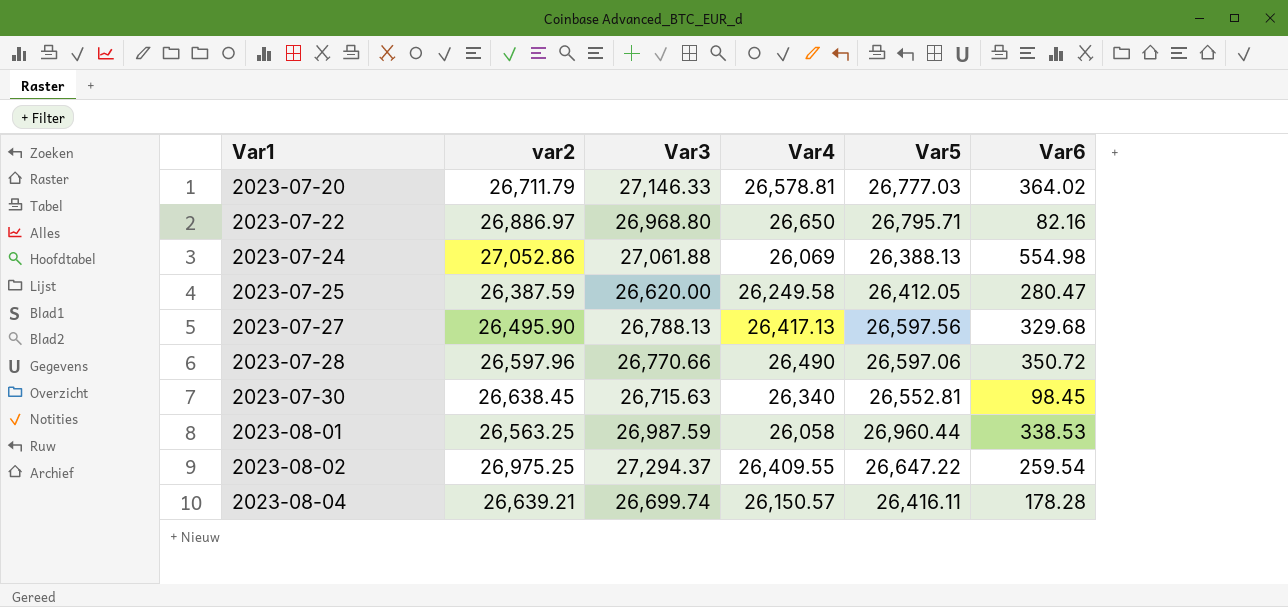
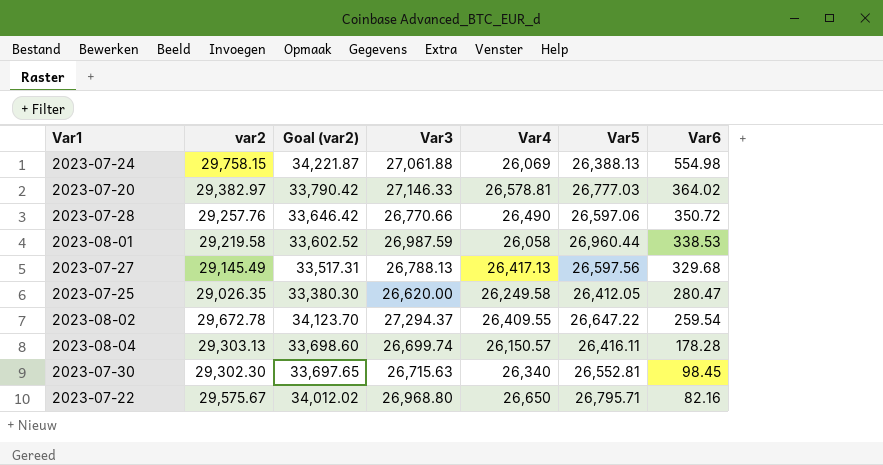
row order: Var1 ascending -> Var6 descending
column Goal (var2) | formula: none -> [var2] * 1.15
2023-07-24 | var2: 27,052.86 -> 29,758.15
2023-07-20 | var2: 26,711.79 -> 29,382.97
2023-07-28 | var2: 26,597.96 -> 29,257.76
2023-08-01 | var2: 26,563.25 -> 29,219.58
2023-07-27 | var2: 26,495.90 -> 29,145.49
2023-07-25 | var2: 26,387.59 -> 29,026.35
2023-08-02 | var2: 26,975.25 -> 29,672.78
2023-08-04 | var2: 26,639.21 -> 29,303.13
2023-07-30 | var2: 26,638.45 -> 29,302.30
2023-07-22 | var2: 26,886.97 -> 29,575.67

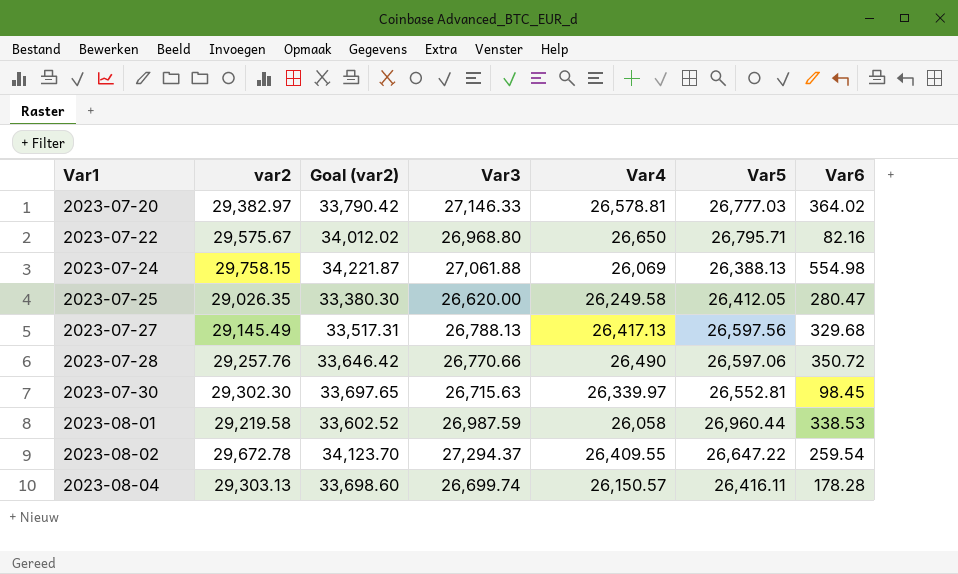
row order: Var6 descending -> Var1 ascending
2023-07-30 | Var4: 26,340 -> 26,339.97

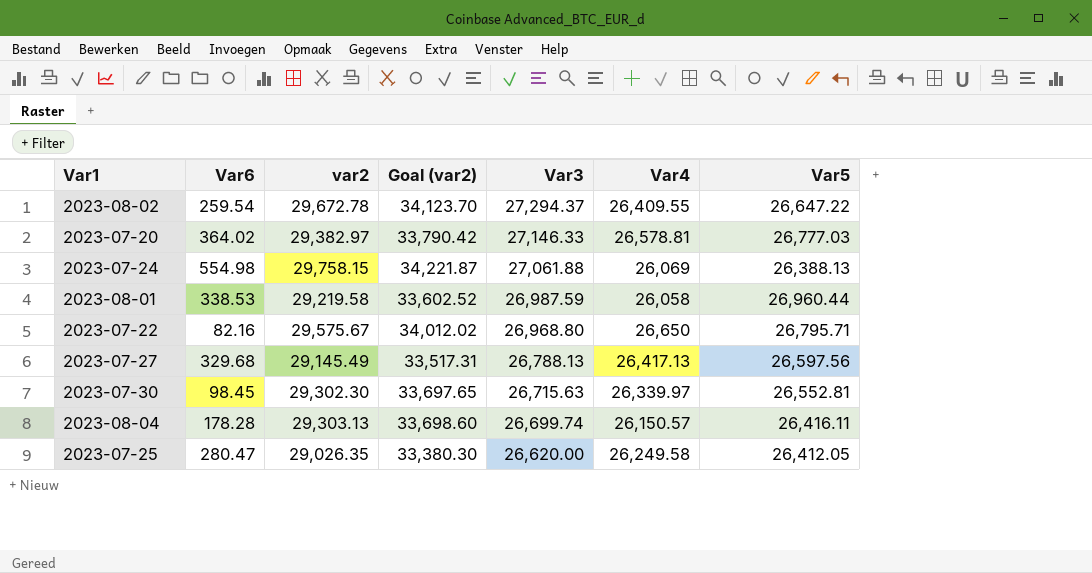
row order: Var1 ascending -> Var3 descending
column Var6 | position: 7 -> 2
row 2023-07-28: 29,257.76 | 33,646.42 | 26,770.66 | 26,490 | 26,597.06 | 350.72 -> none

